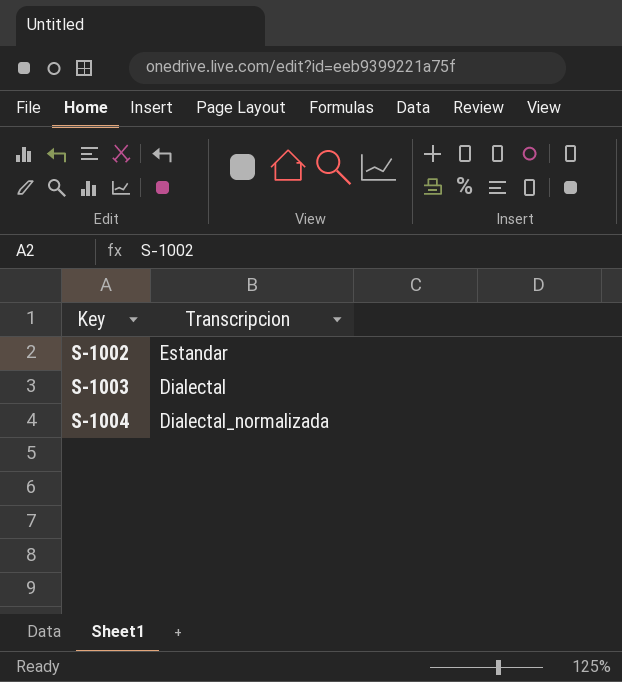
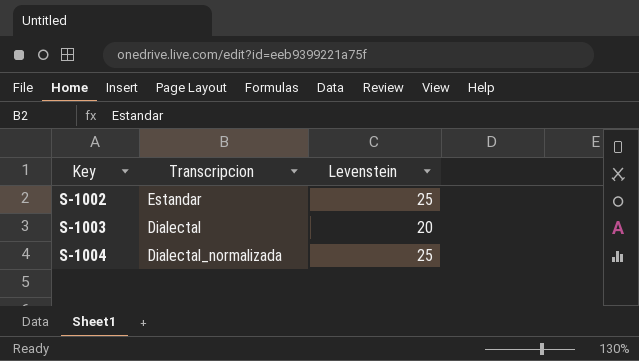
column Levenstein | position: none -> 3

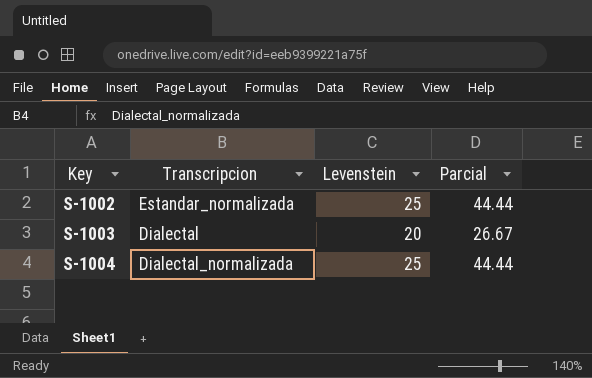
column Parcial | position: none -> 4
S-1002 | Transcripcion: Estandar -> Estandar_normalizada

